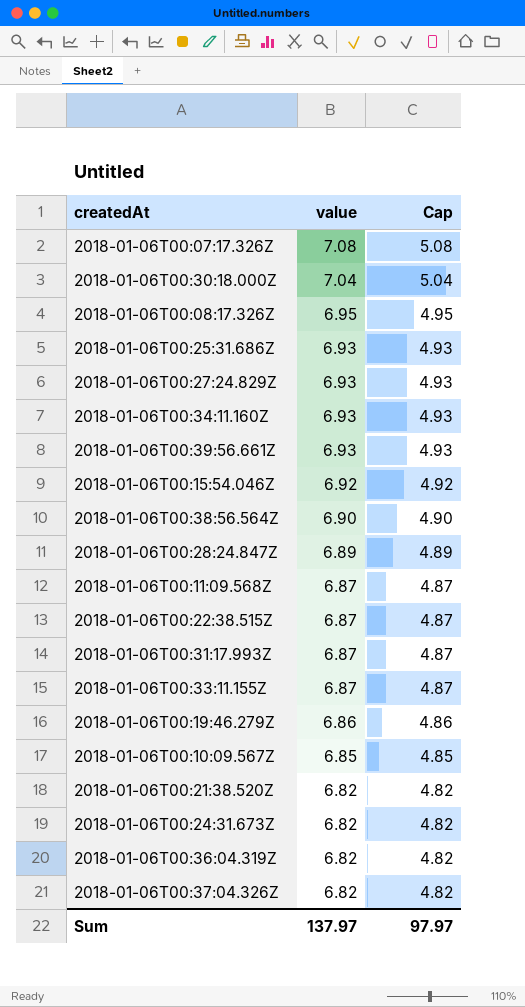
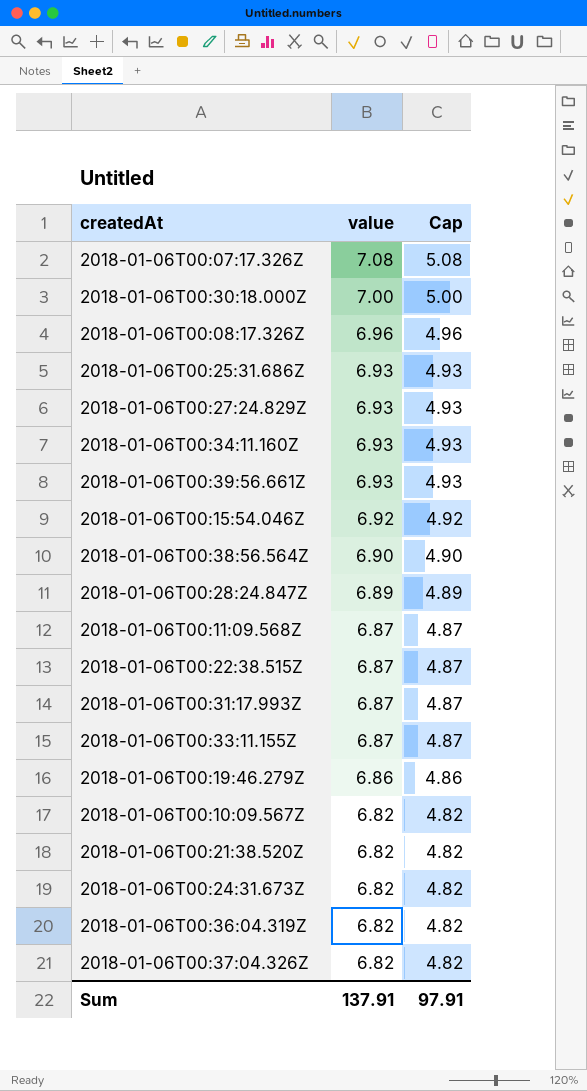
2018-01-06T00:30:18.000Z | value: 7.04 -> 7.00
2018-01-06T00:30:18.000Z | Cap: 5.04 -> 5.00
2018-01-06T00:08:17.326Z | value: 6.95 -> 6.96
2018-01-06T00:08:17.326Z | Cap: 4.95 -> 4.96
2018-01-06T00:10:09.567Z | value: 6.85 -> 6.82
2018-01-06T00:10:09.567Z | Cap: 4.85 -> 4.82
Sum | value: 137.97 -> 137.91
Sum | Cap: 97.97 -> 97.91

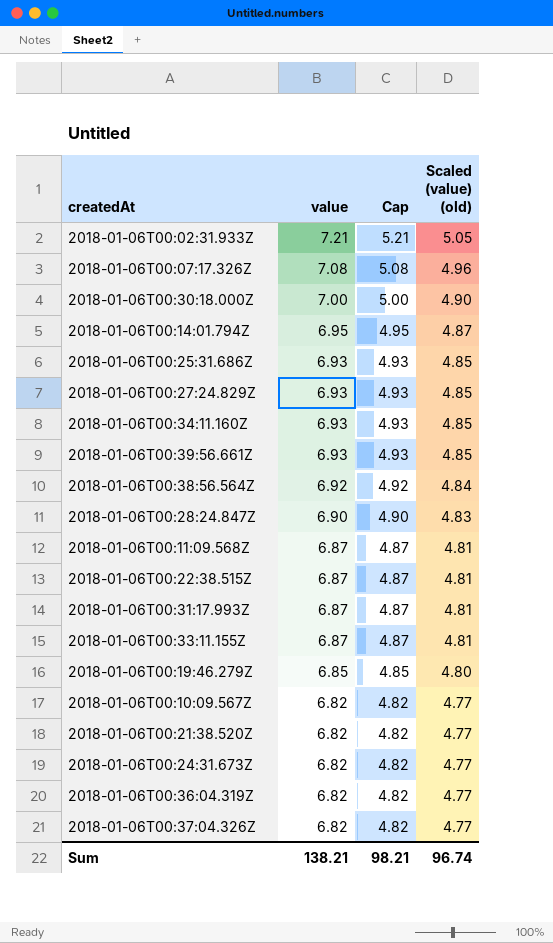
column Scaled (value) (old) | formula: none -> [value] * 0.7
row 2018-01-06T00:08:17.326Z: 6.96 | 4.96 -> none
row 2018-01-06T00:15:54.046Z: 6.92 | 4.92 -> none
row 2018-01-06T00:02:31.933Z: none -> 7.21 | 5.21 | 5.05
row 2018-01-06T00:14:01.794Z: none -> 6.95 | 4.95 | 4.87
2018-01-06T00:38:56.564Z | value: 6.90 -> 6.92
2018-01-06T00:38:56.564Z | Cap: 4.90 -> 4.92
2018-01-06T00:28:24.847Z | value: 6.89 -> 6.90
2018-01-06T00:28:24.847Z | Cap: 4.89 -> 4.90
2018-01-06T00:19:46.279Z | value: 6.86 -> 6.85
2018-01-06T00:19:46.279Z | Cap: 4.86 -> 4.85
Sum | value: 137.91 -> 138.21
Sum | Cap: 97.91 -> 98.21

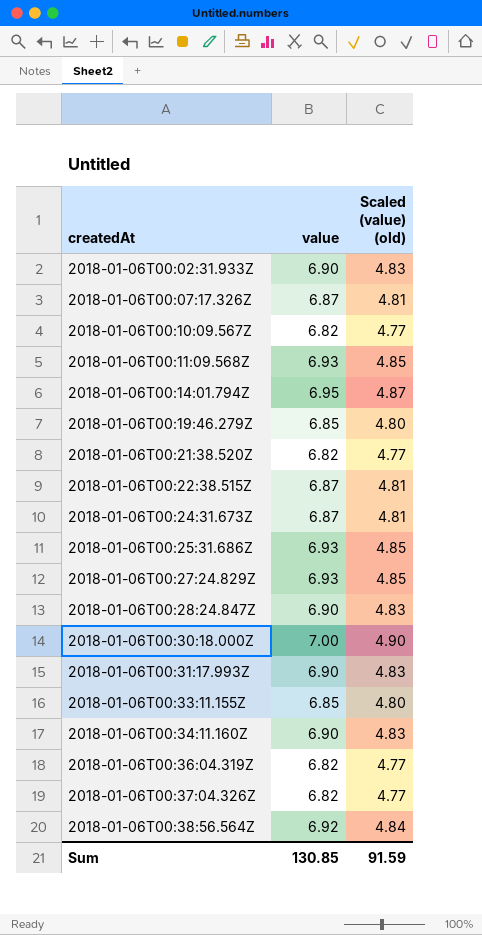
row order: value descending -> createdAt ascending
column Cap | formula: [value] - 2 -> none
row 2018-01-06T00:39:56.661Z: 6.93 | 4.93 | 4.85 -> none
2018-01-06T00:02:31.933Z | value: 7.21 -> 6.90
2018-01-06T00:02:31.933Z | Scaled (value) (old): 5.05 -> 4.83
2018-01-06T00:07:17.326Z | value: 7.08 -> 6.87
2018-01-06T00:07:17.326Z | Scaled (value) (old): 4.96 -> 4.81
2018-01-06T00:11:09.568Z | value: 6.87 -> 6.93
2018-01-06T00:11:09.568Z | Scaled (value) (old): 4.81 -> 4.85
2018-01-06T00:24:31.673Z | value: 6.82 -> 6.87
2018-01-06T00:24:31.673Z | Scaled (value) (old): 4.77 -> 4.81
2018-01-06T00:31:17.993Z | value: 6.87 -> 6.90
2018-01-06T00:31:17.993Z | Scaled (value) (old): 4.81 -> 4.83
2018-01-06T00:33:11.155Z | value: 6.87 -> 6.85
2018-01-06T00:33:11.155Z | Scaled (value) (old): 4.81 -> 4.80
2018-01-06T00:34:11.160Z | value: 6.93 -> 6.90
2018-01-06T00:34:11.160Z | Scaled (value) (old): 4.85 -> 4.83
Sum | value: 138.21 -> 130.85
Sum | Scaled (value) (old): 96.74 -> 91.59

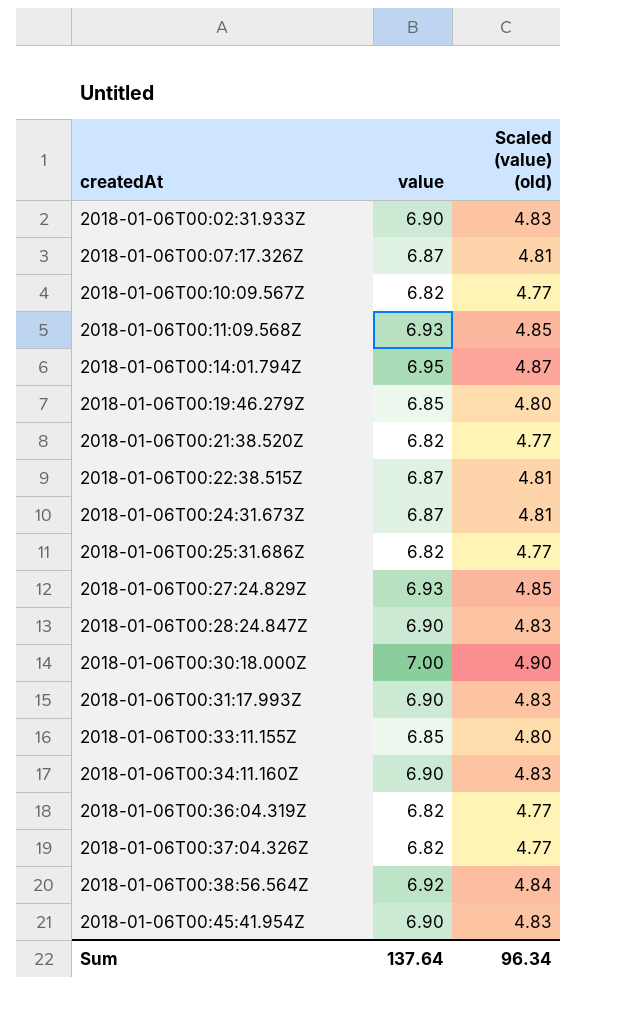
2018-01-06T00:25:31.686Z | value: 6.93 -> 6.82
2018-01-06T00:25:31.686Z | Scaled (value) (old): 4.85 -> 4.77
row 2018-01-06T00:45:41.954Z: none -> 6.90 | 4.83
Sum | value: 130.85 -> 137.64
Sum | Scaled (value) (old): 91.59 -> 96.34

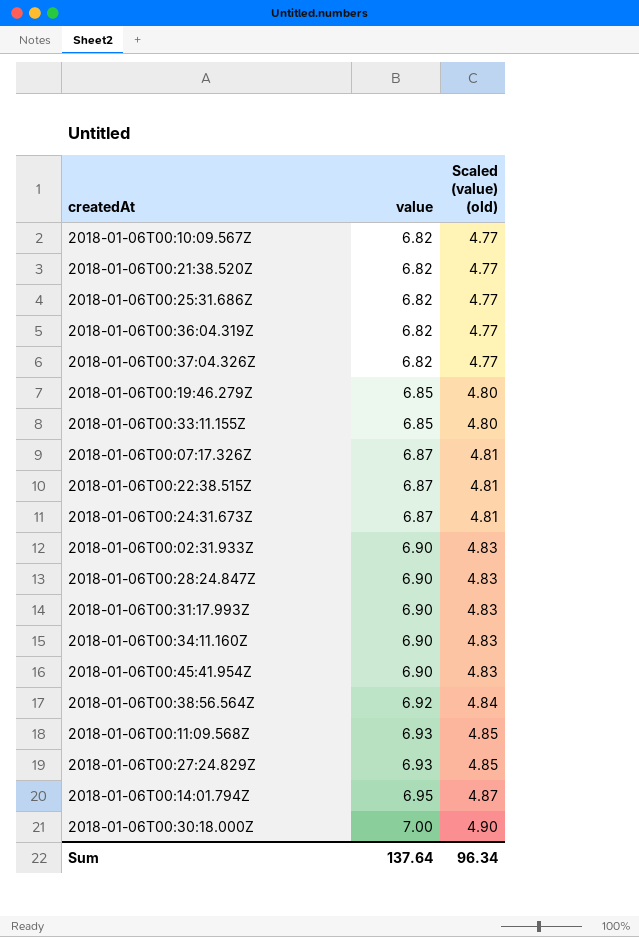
row order: createdAt ascending -> value ascending

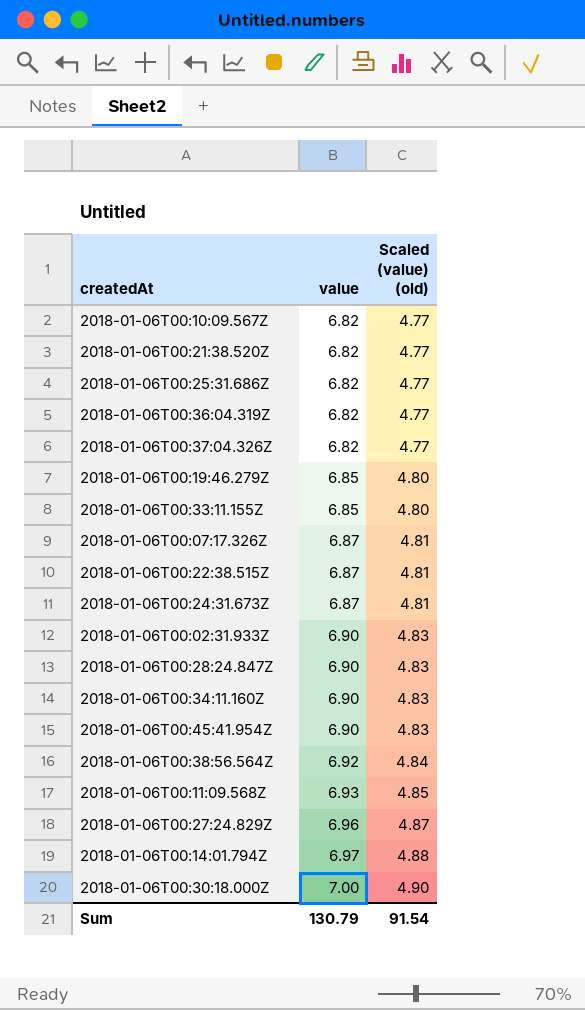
row 2018-01-06T00:31:17.993Z: 6.90 | 4.83 -> none
2018-01-06T00:27:24.829Z | value: 6.93 -> 6.96
2018-01-06T00:27:24.829Z | Scaled (value) (old): 4.85 -> 4.87
2018-01-06T00:14:01.794Z | value: 6.95 -> 6.97
2018-01-06T00:14:01.794Z | Scaled (value) (old): 4.87 -> 4.88
Sum | value: 137.64 -> 130.79
Sum | Scaled (value) (old): 96.34 -> 91.54

